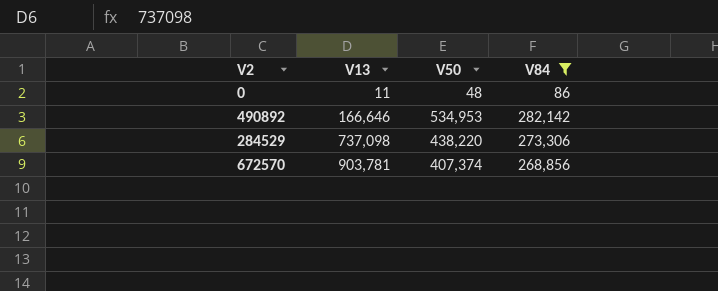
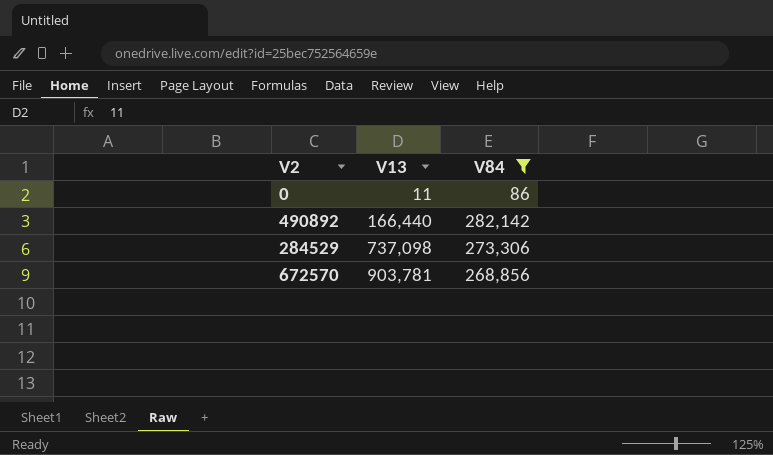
column V50 | position: 3 -> none
490892 | V13: 166,646 -> 166,440

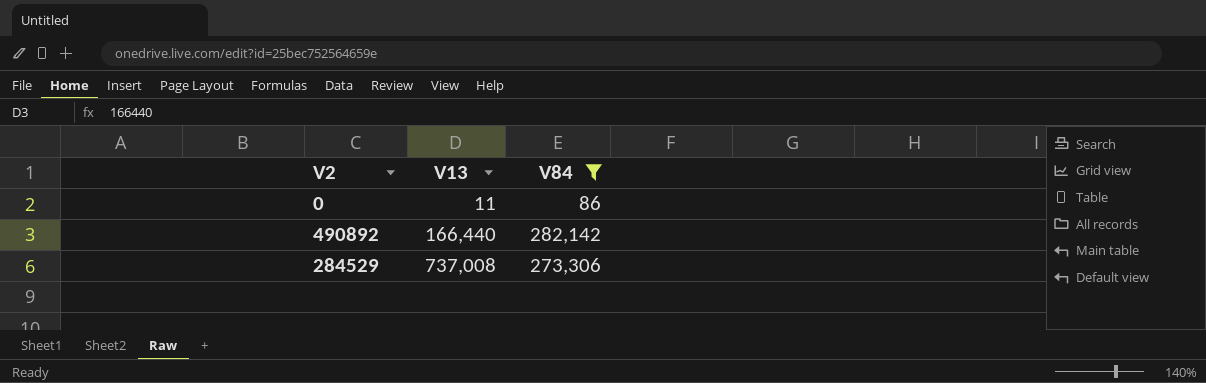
row 672570: 903,781 | 268,856 -> none
284529 | V13: 737,098 -> 737,008

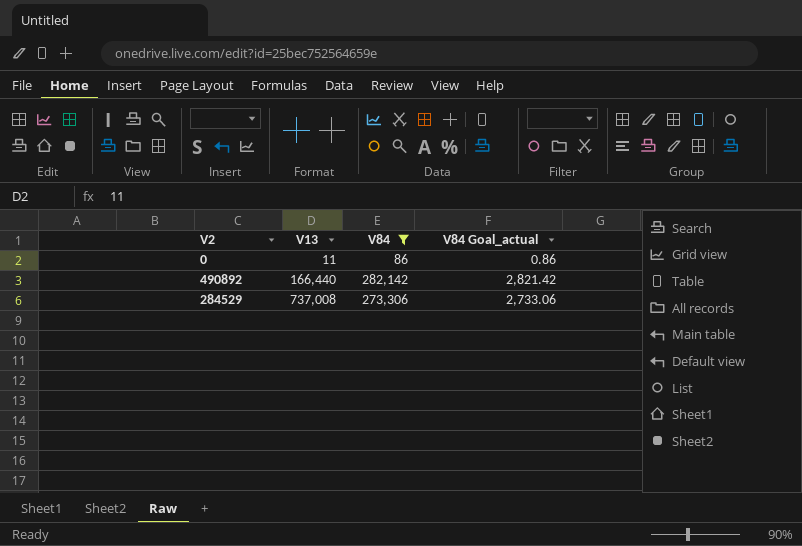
column V84 Goal_actual | formula: none -> [V84] * 0.01

